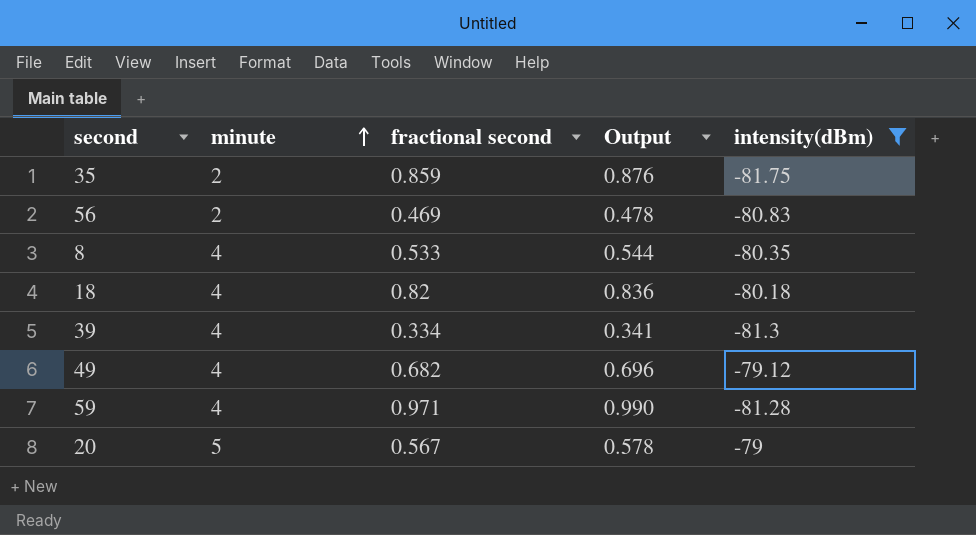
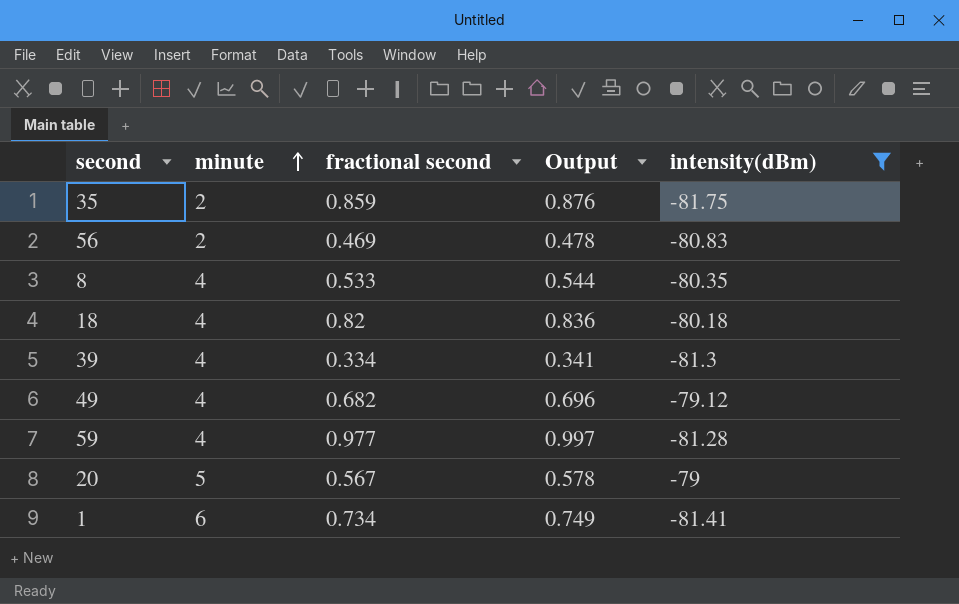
59 | fractional second: 0.971 -> 0.977
59 | Output: 0.990 -> 0.997
row 1: none -> 6 | 0.734 | 0.749 | -81.41

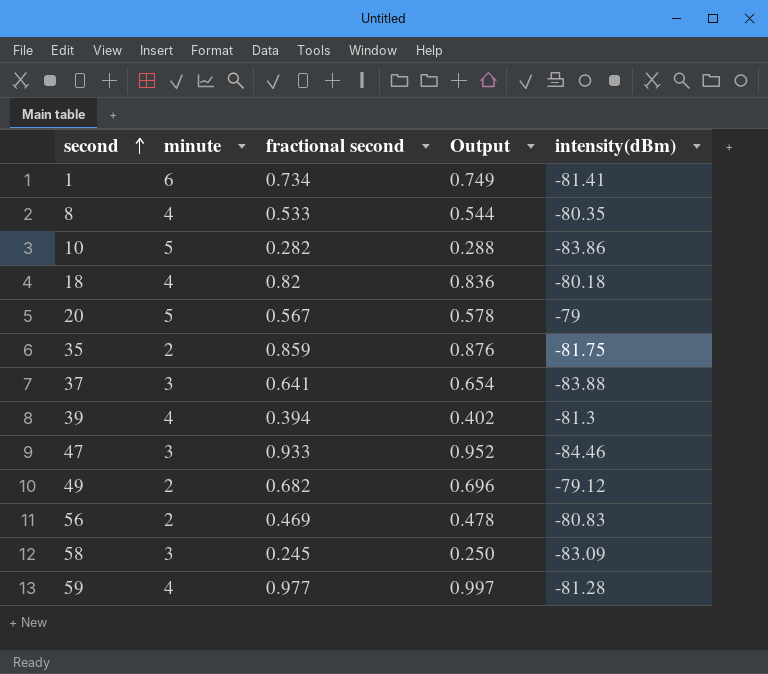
filter: intensity(dBm) >= -81.75 -> none
row order: minute ascending -> second ascending
39 | fractional second: 0.334 -> 0.394
39 | Output: 0.341 -> 0.402
49 | minute: 4 -> 2

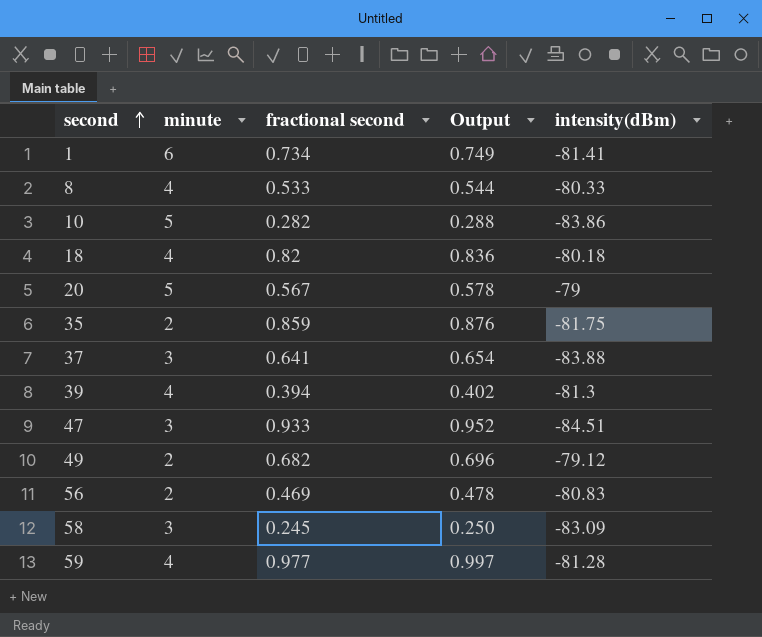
8 | intensity(dBm): -80.35 -> -80.33
47 | intensity(dBm): -84.46 -> -84.51

